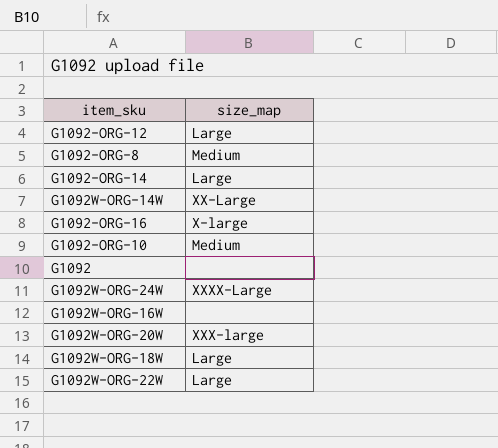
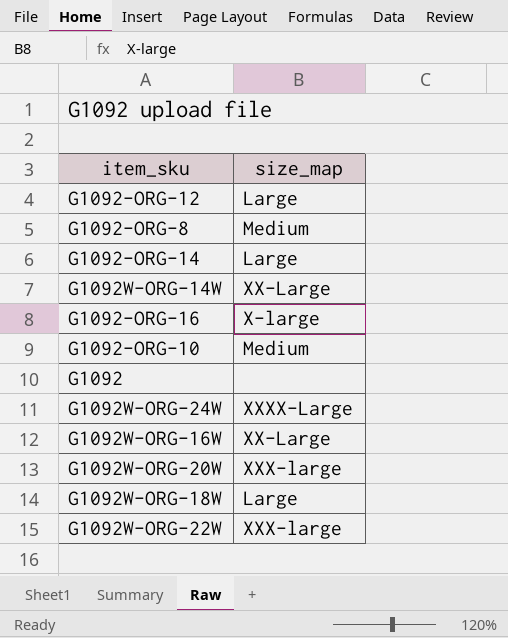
G1092W-ORG-16W | size_map: none -> XX-Large
G1092W-ORG-22W | size_map: Large -> XXX-large

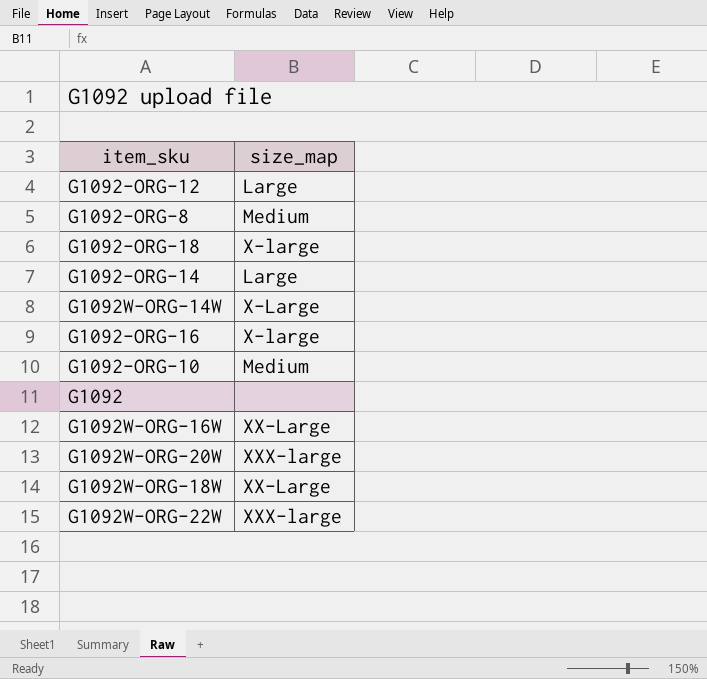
row G1092W-ORG-24W: XXXX-Large -> none
row G1092-ORG-18: none -> X-large
G1092W-ORG-14W | size_map: XX-Large -> X-Large
G1092W-ORG-18W | size_map: Large -> XX-Large

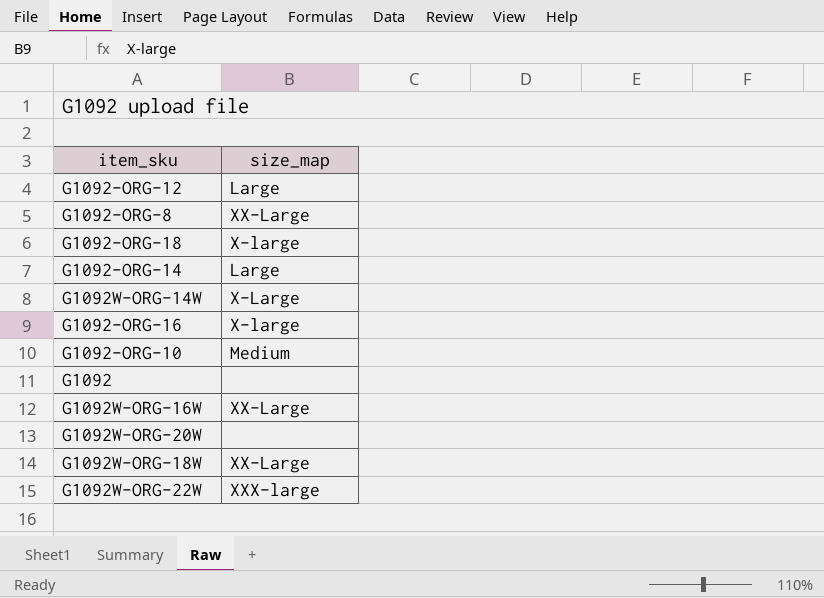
G1092-ORG-8 | size_map: Medium -> XX-Large
G1092W-ORG-20W | size_map: XXX-large -> none

